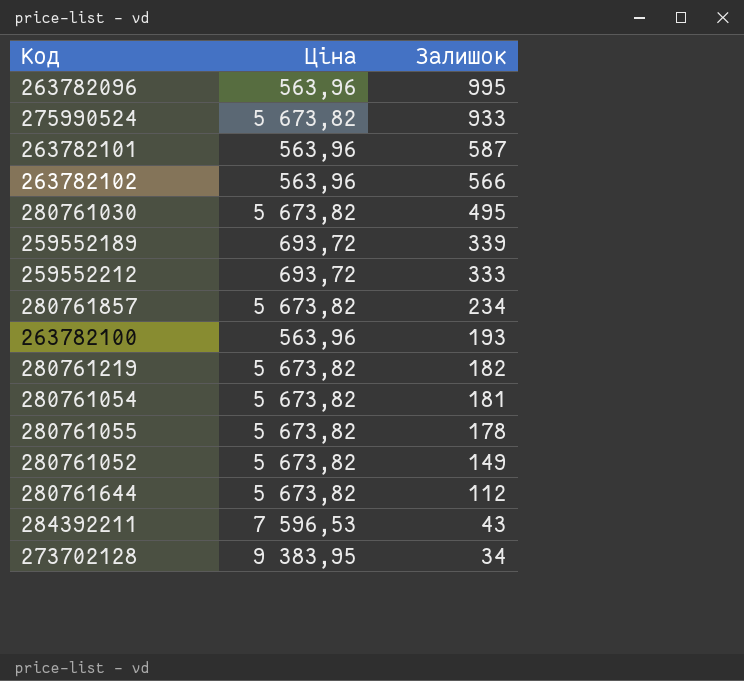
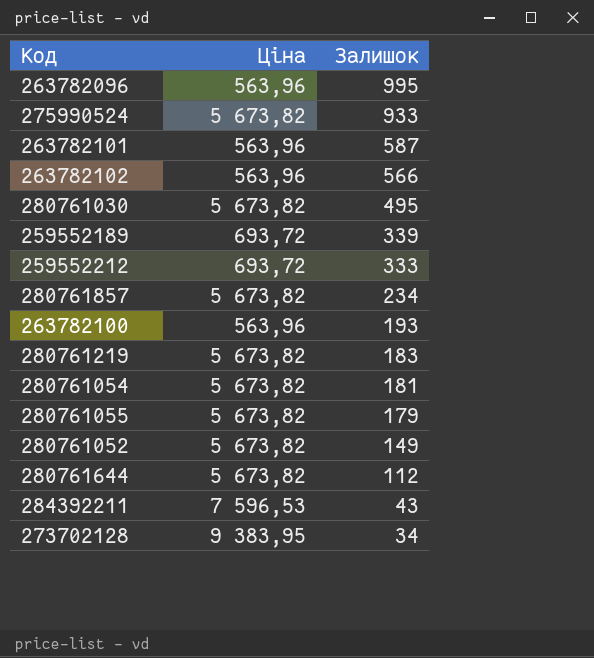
280761219 | Залишок: 182 -> 183
280761055 | Залишок: 178 -> 179

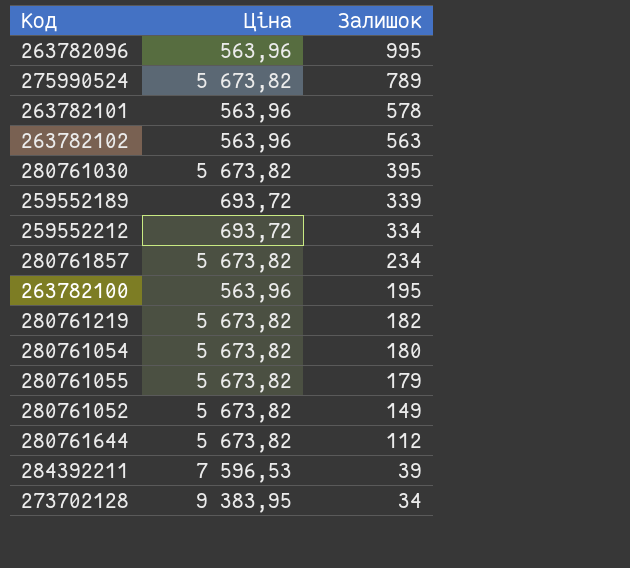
275990524 | Залишок: 933 -> 789
263782101 | Залишок: 587 -> 578
263782102 | Залишок: 566 -> 563
280761030 | Залишок: 495 -> 395
259552212 | Залишок: 333 -> 334
263782100 | Залишок: 193 -> 195
280761219 | Залишок: 183 -> 182
280761054 | Залишок: 181 -> 180
284392211 | Залишок: 43 -> 39

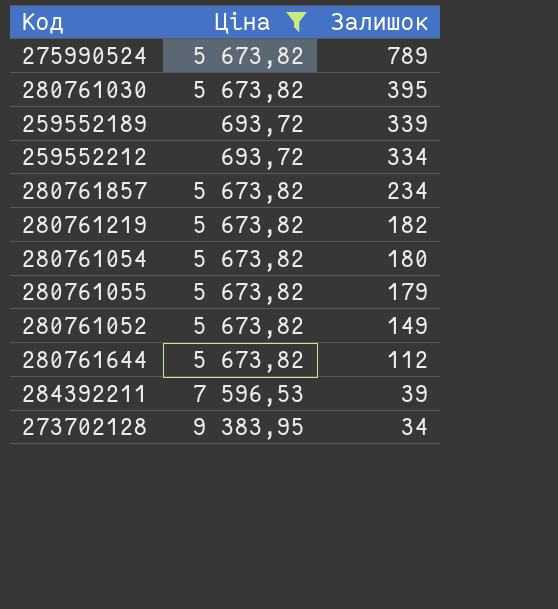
filter: none -> Ціна != 563,96

